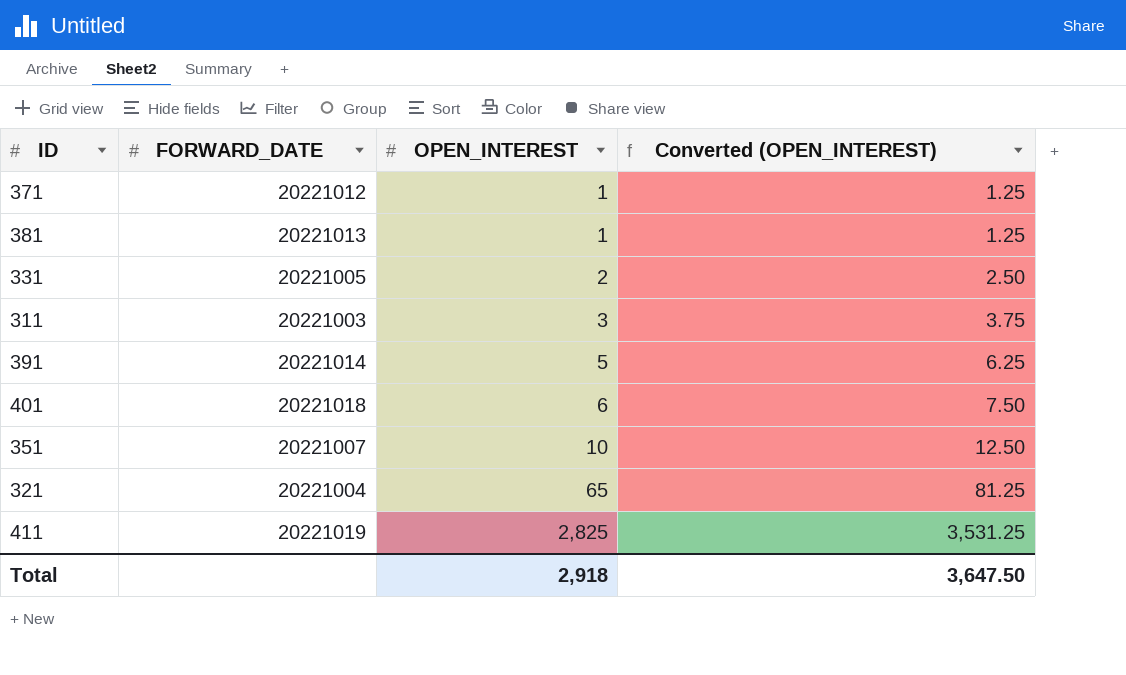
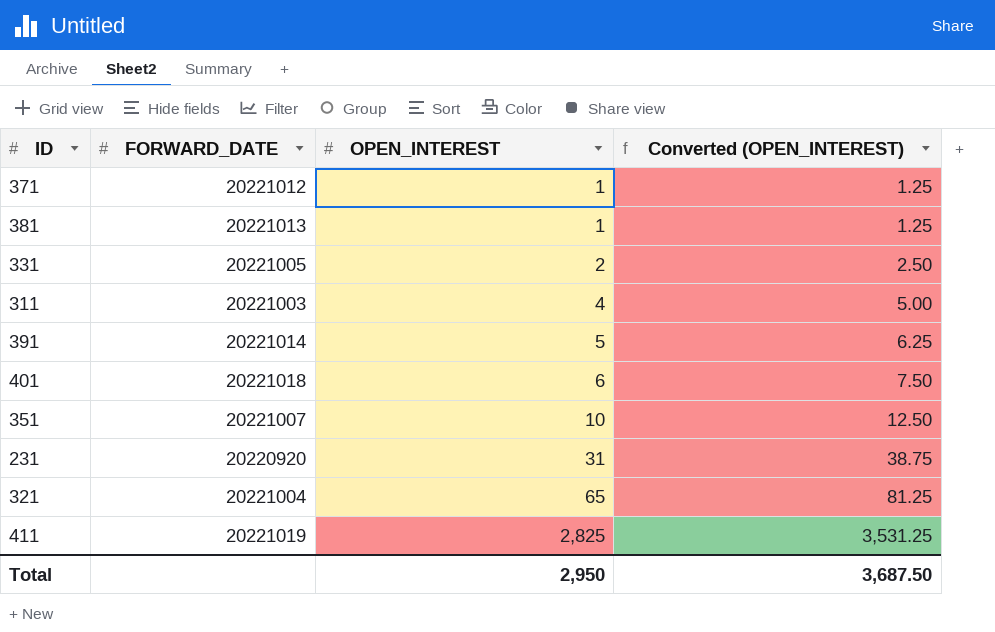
311 | OPEN_INTEREST: 3 -> 4
311 | Converted (OPEN_INTEREST): 3.75 -> 5.00
row 231: none -> 20220920 | 31 | 38.75
Total | OPEN_INTEREST: 2,918 -> 2,950
Total | Converted (OPEN_INTEREST): 3,647.50 -> 3,687.50

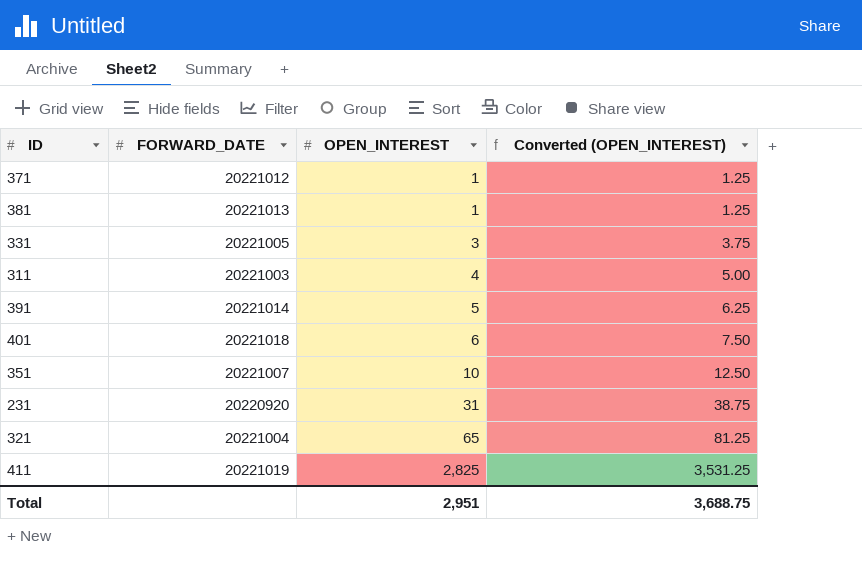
331 | OPEN_INTEREST: 2 -> 3
331 | Converted (OPEN_INTEREST): 2.50 -> 3.75
Total | OPEN_INTEREST: 2,950 -> 2,951
Total | Converted (OPEN_INTEREST): 3,687.50 -> 3,688.75

